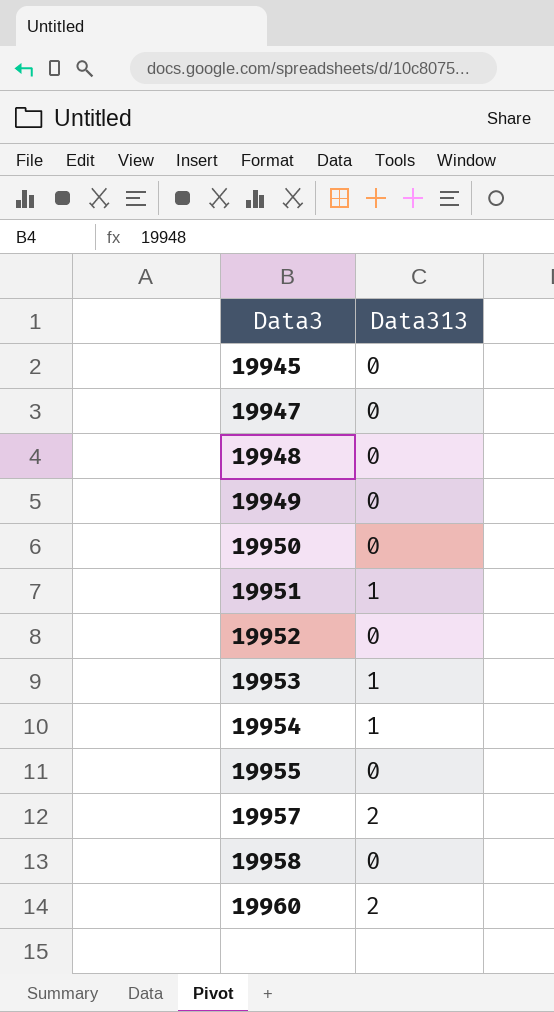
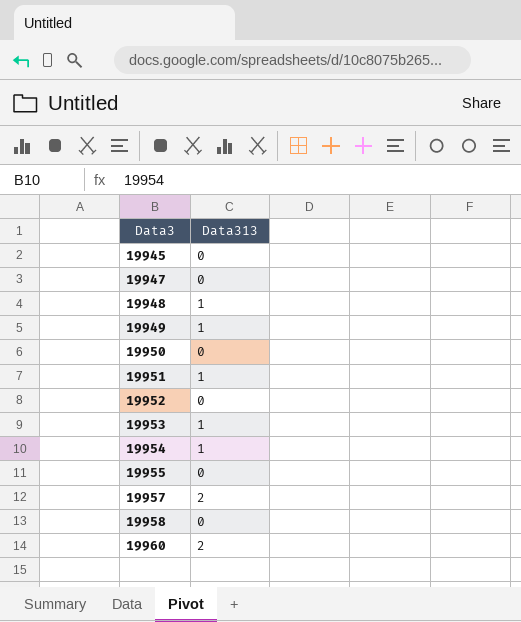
19948 | Data313: 0 -> 1
19949 | Data313: 0 -> 1

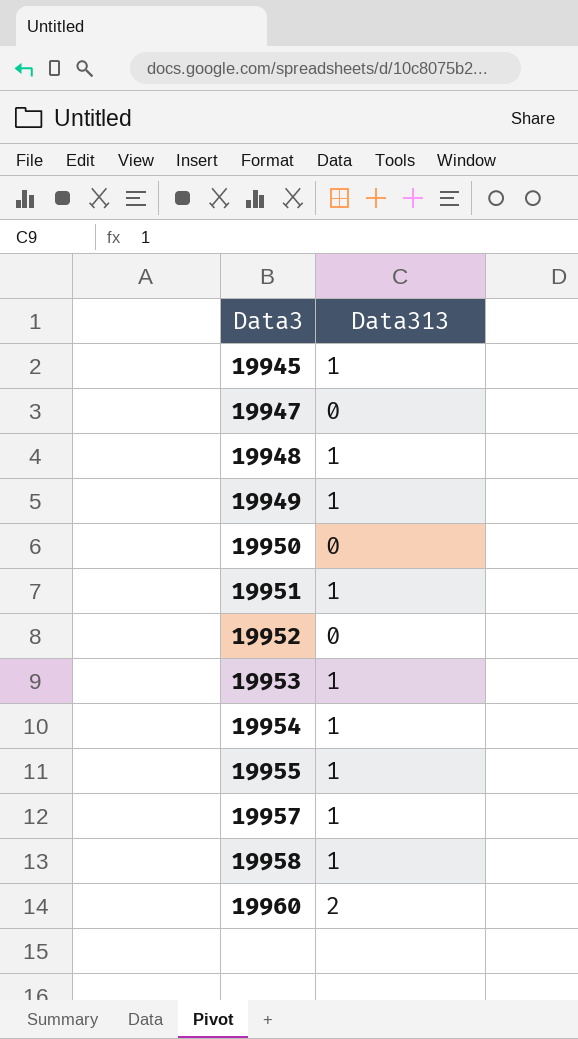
19945 | Data313: 0 -> 1
19955 | Data313: 0 -> 1
19957 | Data313: 2 -> 1
19958 | Data313: 0 -> 1

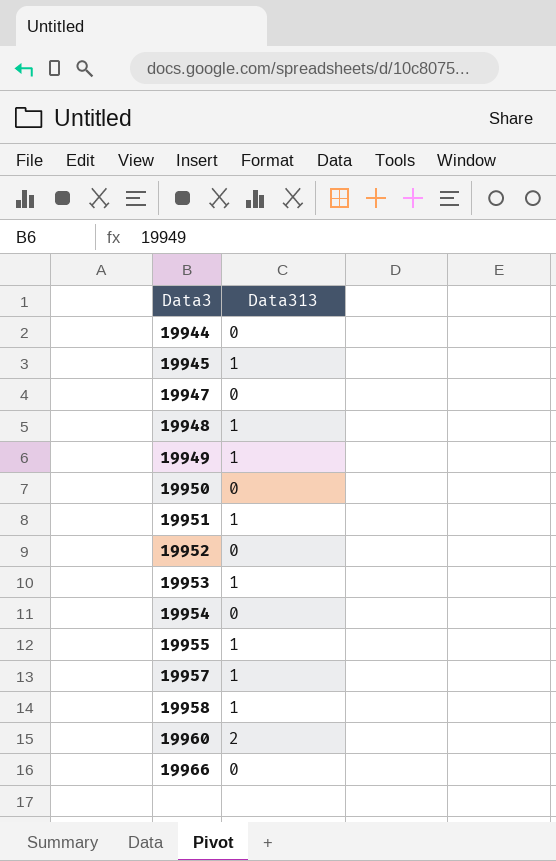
row 19944: none -> 0
19954 | Data313: 1 -> 0
row 19966: none -> 0

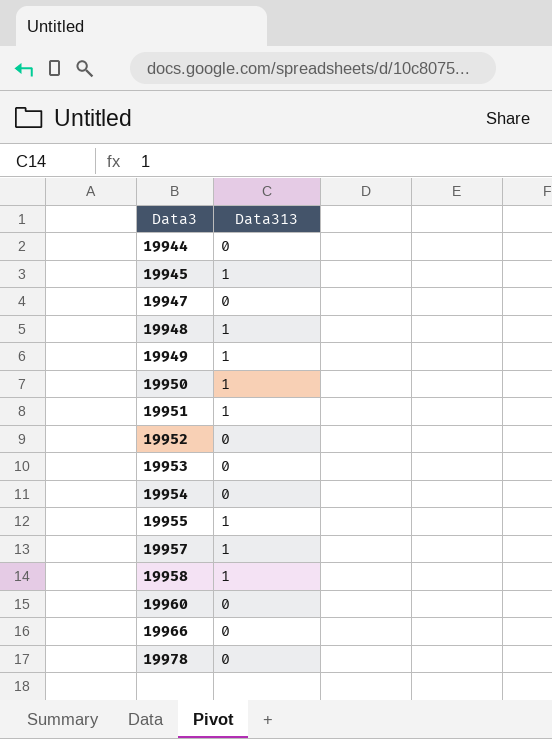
19950 | Data313: 0 -> 1
19953 | Data313: 1 -> 0
19960 | Data313: 2 -> 0
row 19978: none -> 0

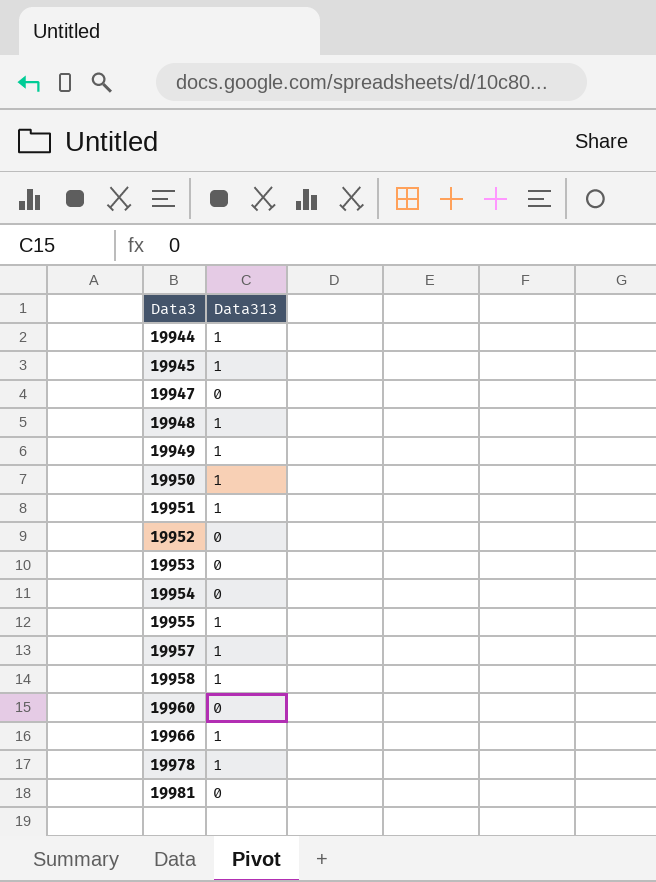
19944 | Data313: 0 -> 1
19966 | Data313: 0 -> 1
19978 | Data313: 0 -> 1
row 19981: none -> 0

